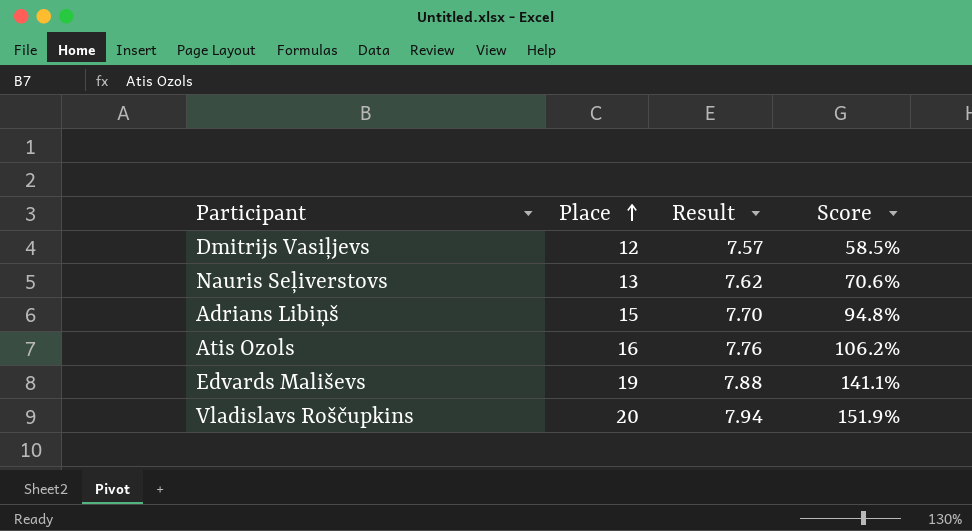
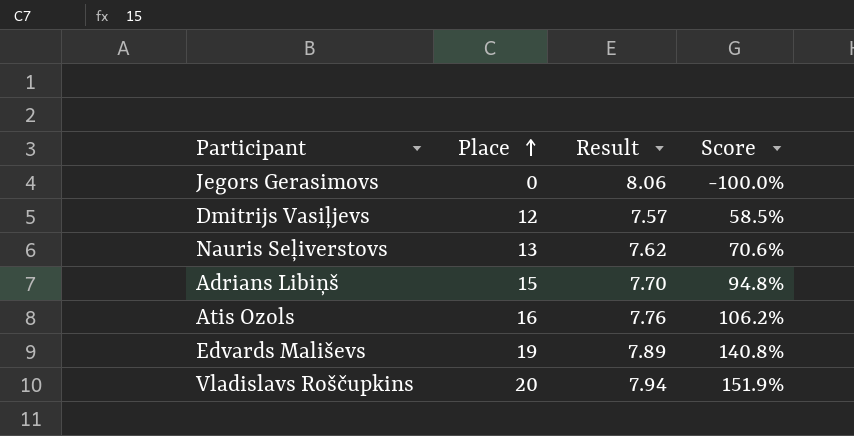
row Jegors Gerasimovs: none -> 0 | 8.06 | -100.0%
Edvards Mališevs | Result: 7.88 -> 7.89
Edvards Mališevs | Score: 141.1% -> 140.8%

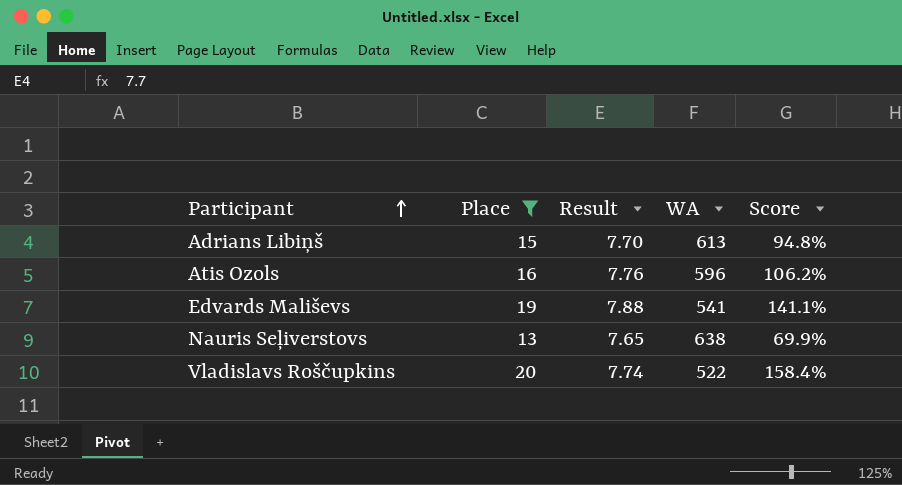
filter: none -> Place >= 13
row order: Place ascending -> Participant ascending
column WA | position: none -> 4
Edvards Mališevs | Result: 7.89 -> 7.88
Edvards Mališevs | Score: 140.8% -> 141.1%
Nauris Seļiverstovs | Result: 7.62 -> 7.65
Nauris Seļiverstovs | Score: 70.6% -> 69.9%
Vladislavs Roščupkins | Result: 7.94 -> 7.74
Vladislavs Roščupkins | Score: 151.9% -> 158.4%

